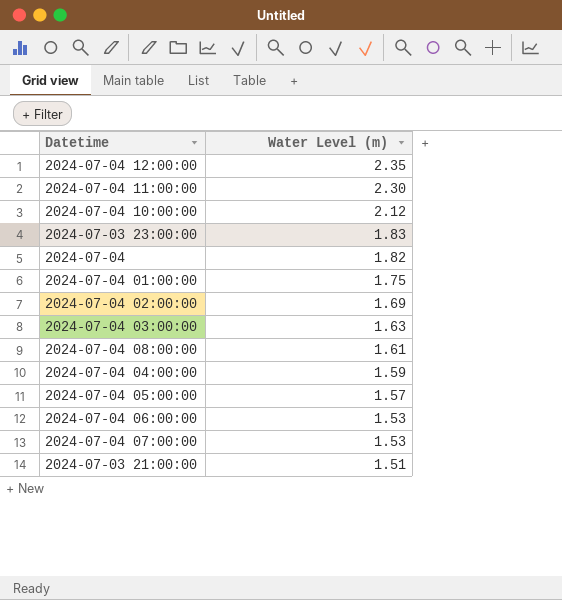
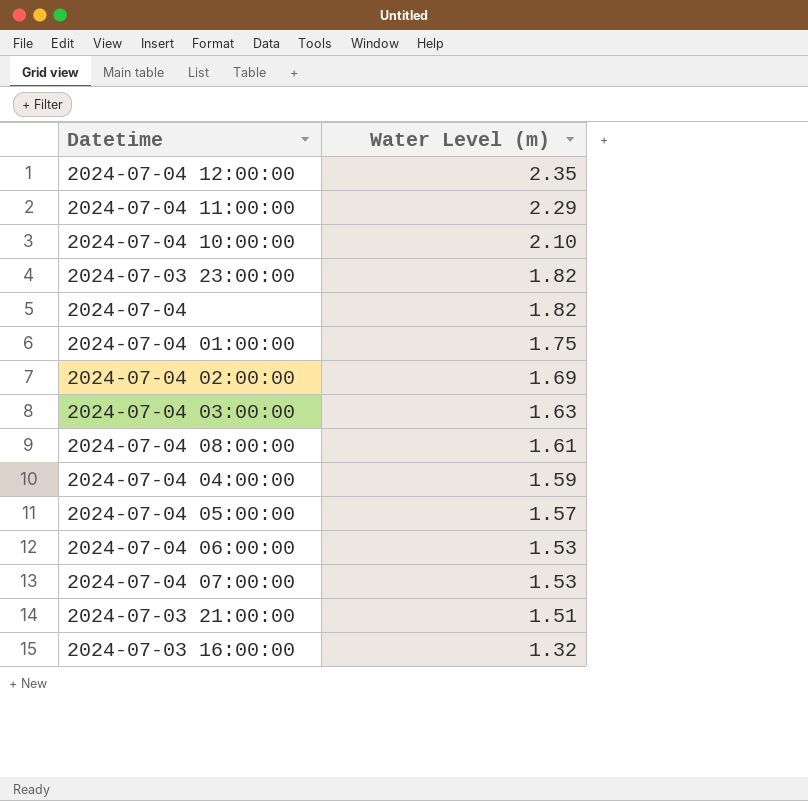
2024-07-04 11:00:00 | Water Level (m): 2.30 -> 2.29
2024-07-04 10:00:00 | Water Level (m): 2.12 -> 2.10
2024-07-03 23:00:00 | Water Level (m): 1.83 -> 1.82
row 2024-07-03 16:00:00: none -> 1.32

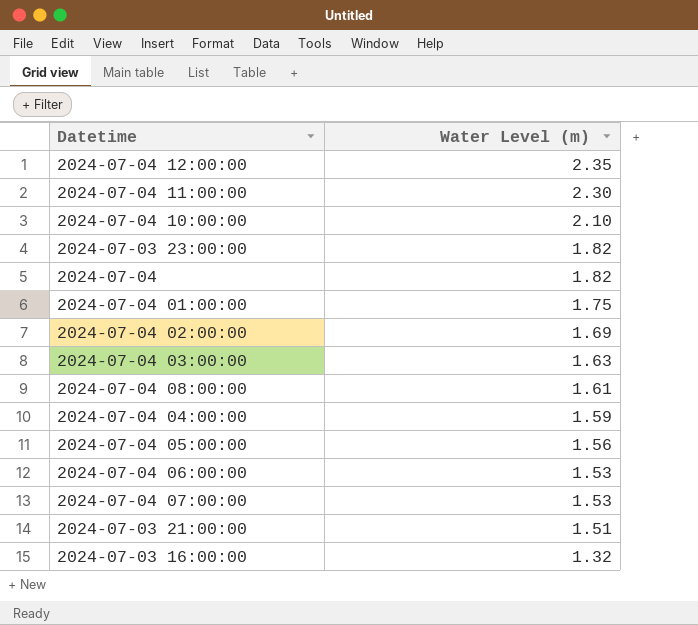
2024-07-04 11:00:00 | Water Level (m): 2.29 -> 2.30
2024-07-04 05:00:00 | Water Level (m): 1.57 -> 1.56

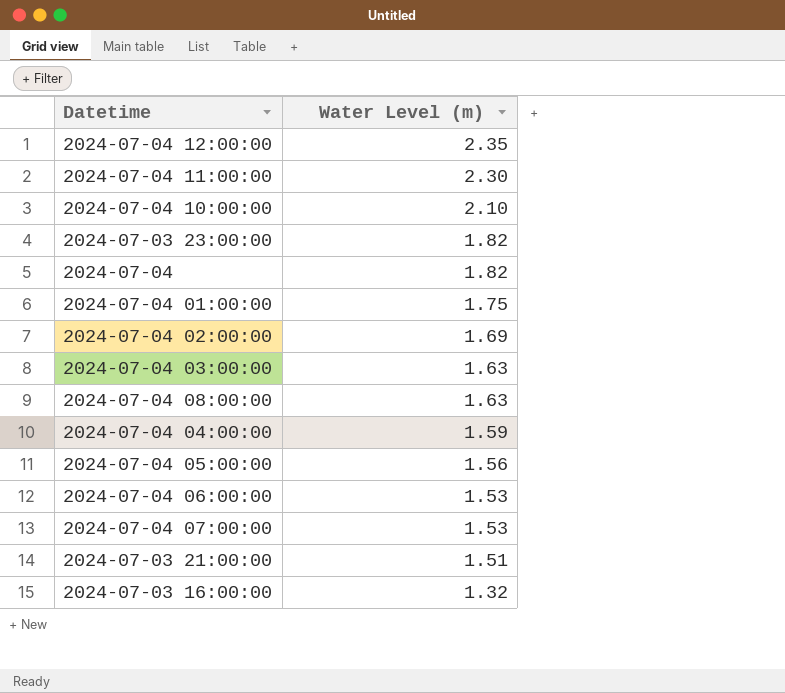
2024-07-04 08:00:00 | Water Level (m): 1.61 -> 1.63

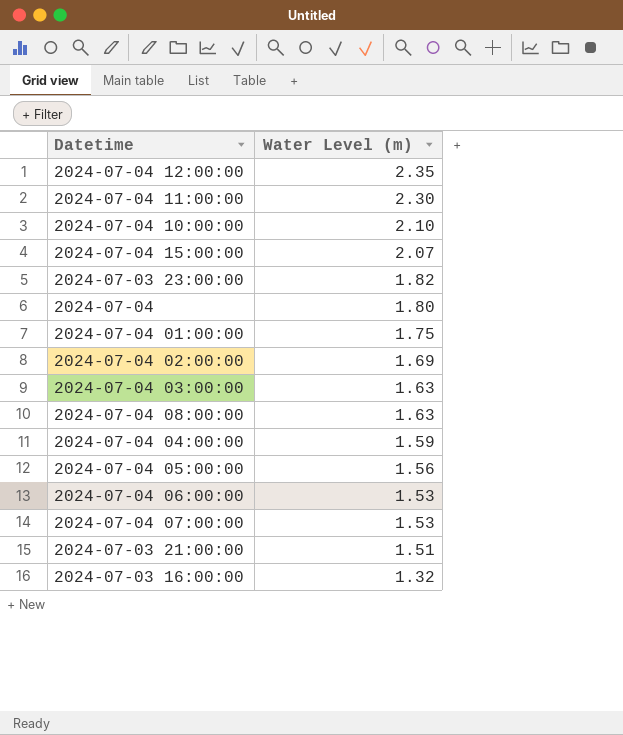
row 2024-07-04 15:00:00: none -> 2.07
2024-07-04 | Water Level (m): 1.82 -> 1.80

